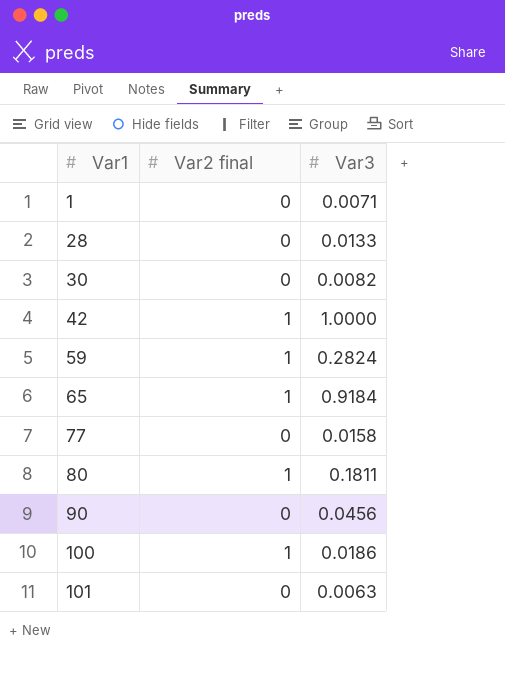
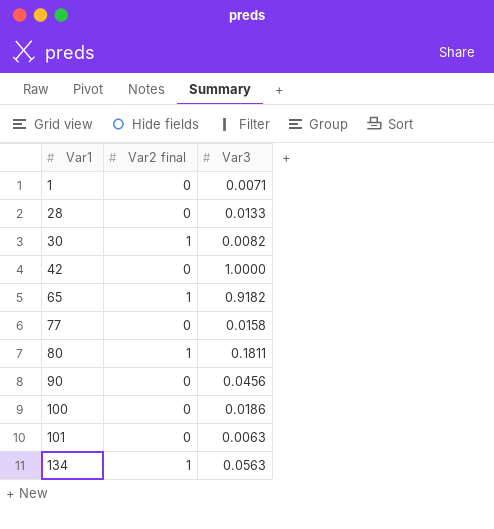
row 59: 1 | 0.2824 -> none
30 | Var2 final: 0 -> 1
42 | Var2 final: 1 -> 0
65 | Var3: 0.9184 -> 0.9182
100 | Var2 final: 1 -> 0
row 134: none -> 1 | 0.0563

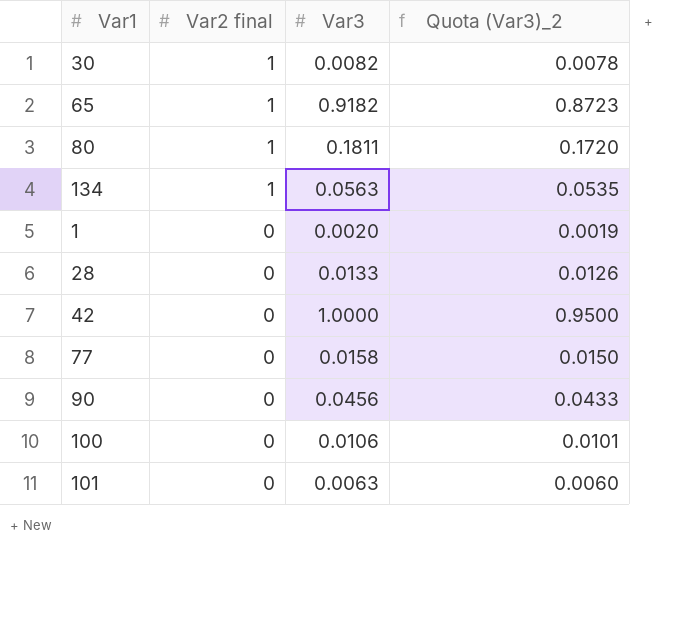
row order: Var1 ascending -> Var2 final descending
column Quota (Var3)_2 | formula: none -> [Var3] * 0.95
1 | Var3: 0.0071 -> 0.0020
100 | Var3: 0.0186 -> 0.0106

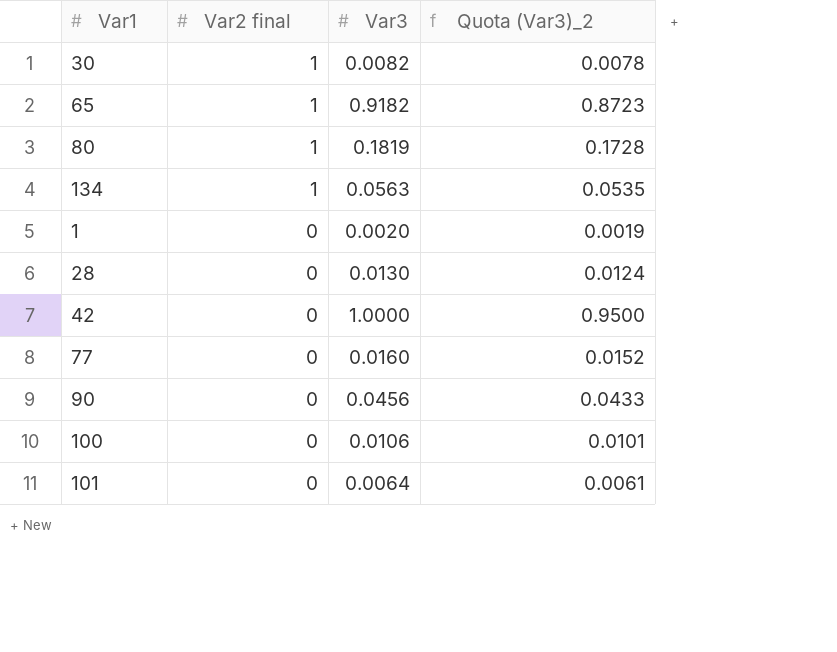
80 | Var3: 0.1811 -> 0.1819
80 | Quota (Var3)_2: 0.1720 -> 0.1728
28 | Var3: 0.0133 -> 0.0130
28 | Quota (Var3)_2: 0.0126 -> 0.0124
77 | Var3: 0.0158 -> 0.0160
77 | Quota (Var3)_2: 0.0150 -> 0.0152
101 | Var3: 0.0063 -> 0.0064
101 | Quota (Var3)_2: 0.0060 -> 0.0061

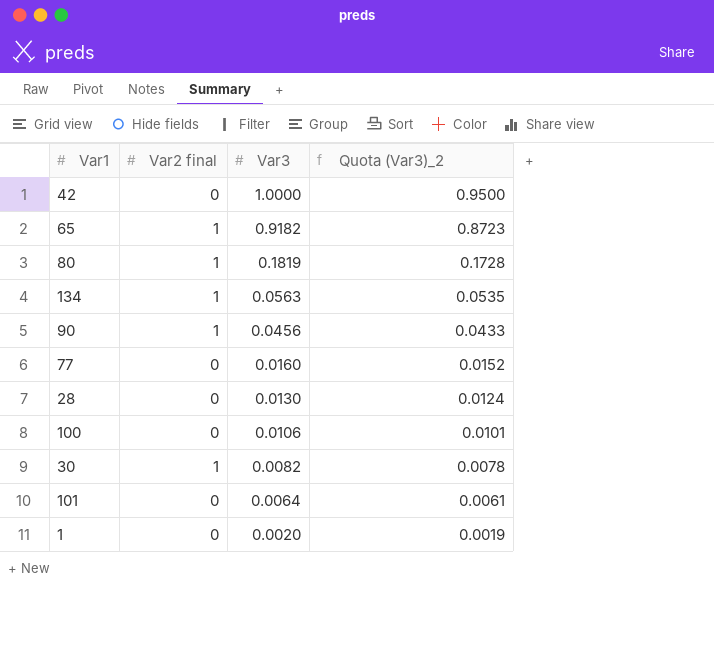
row order: Var2 final descending -> Var3 descending
90 | Var2 final: 0 -> 1

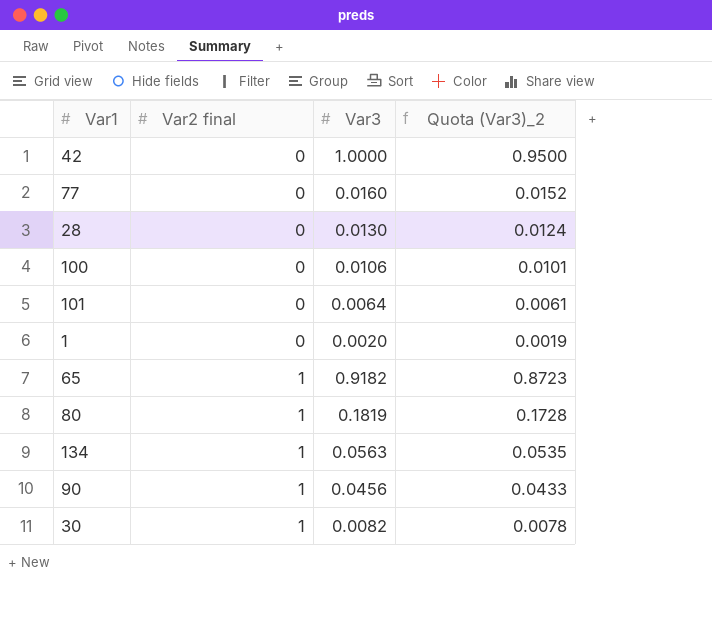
row order: Var3 descending -> Var2 final ascending

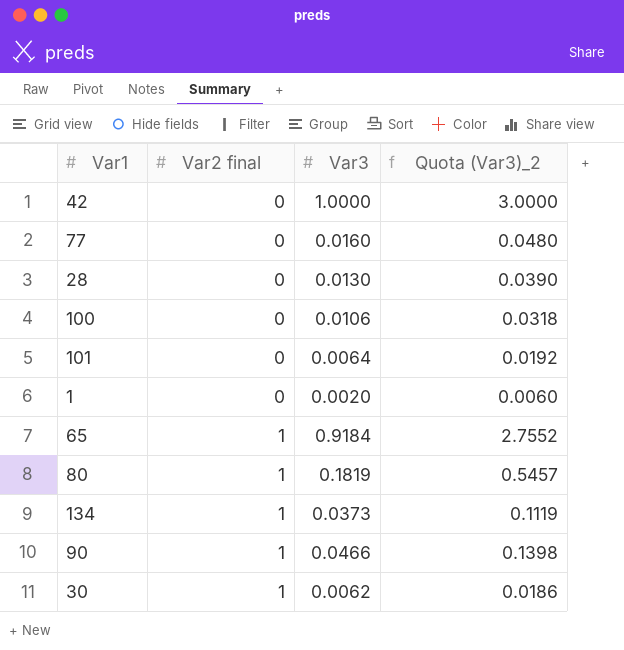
column Quota (Var3)_2 | formula: [Var3] * 0.95 -> [Var3] * 3
65 | Var3: 0.9182 -> 0.9184
134 | Var3: 0.0563 -> 0.0373
90 | Var3: 0.0456 -> 0.0466
30 | Var3: 0.0082 -> 0.0062

